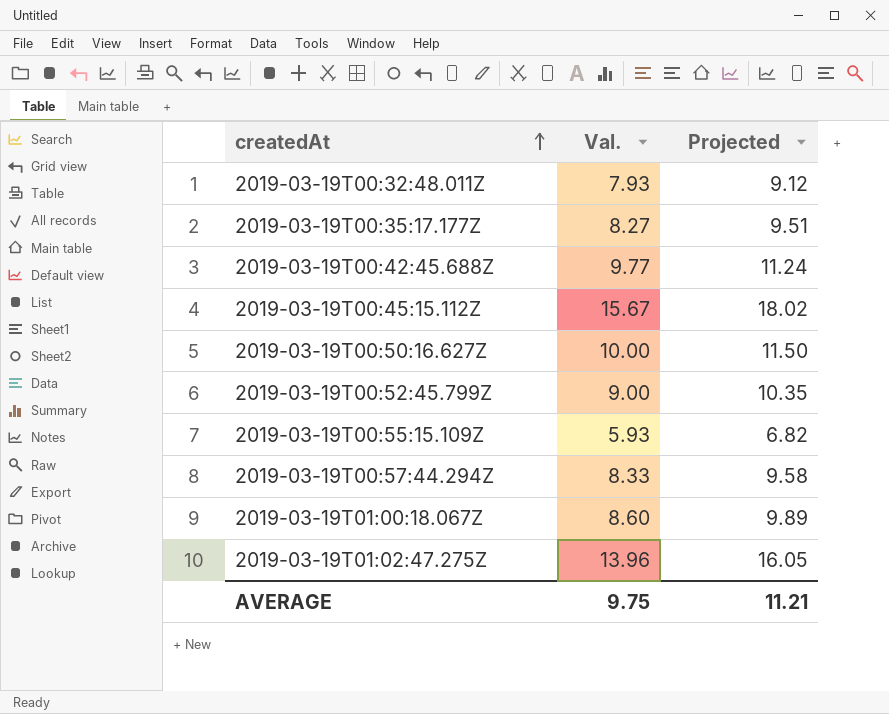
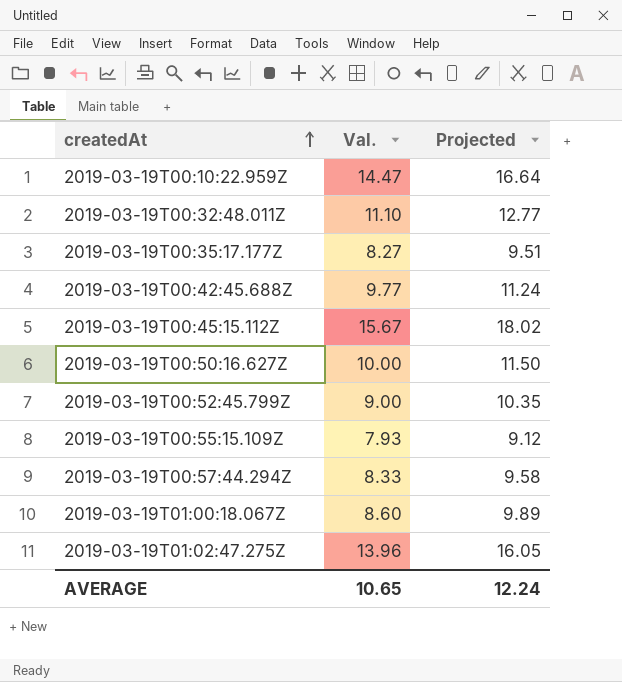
row 2019-03-19T00:10:22.959Z: none -> 14.47 | 16.64
2019-03-19T00:32:48.011Z | Val.: 7.93 -> 11.10
2019-03-19T00:32:48.011Z | Projected: 9.12 -> 12.77
2019-03-19T00:55:15.109Z | Val.: 5.93 -> 7.93
2019-03-19T00:55:15.109Z | Projected: 6.82 -> 9.12
AVERAGE | Val.: 9.75 -> 10.65
AVERAGE | Projected: 11.21 -> 12.24

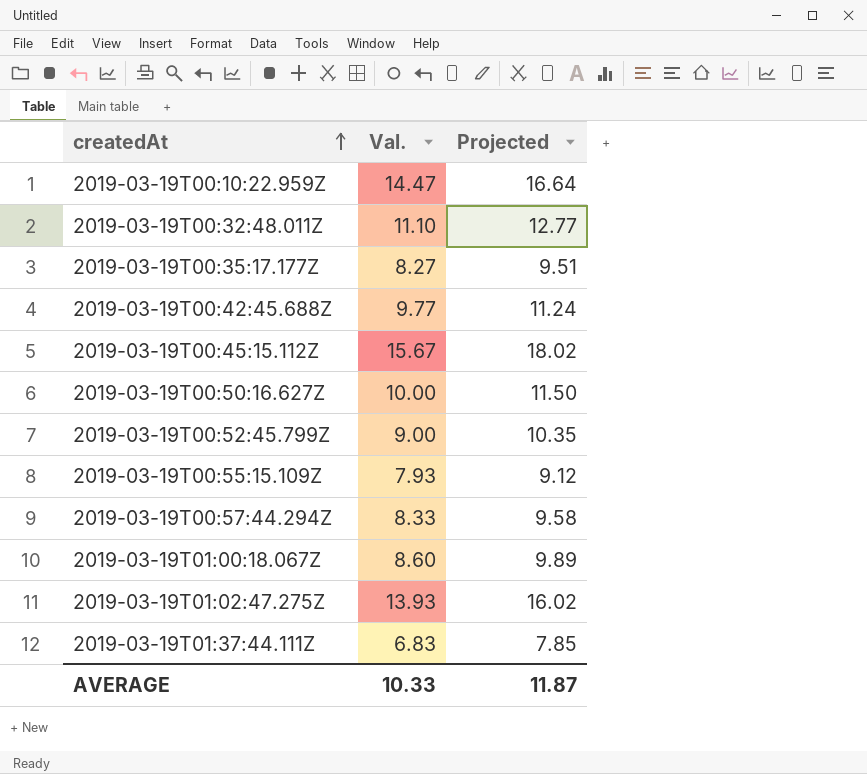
2019-03-19T01:02:47.275Z | Val.: 13.96 -> 13.93
2019-03-19T01:02:47.275Z | Projected: 16.05 -> 16.02
row 2019-03-19T01:37:44.111Z: none -> 6.83 | 7.85
AVERAGE | Val.: 10.65 -> 10.33
AVERAGE | Projected: 12.24 -> 11.87

